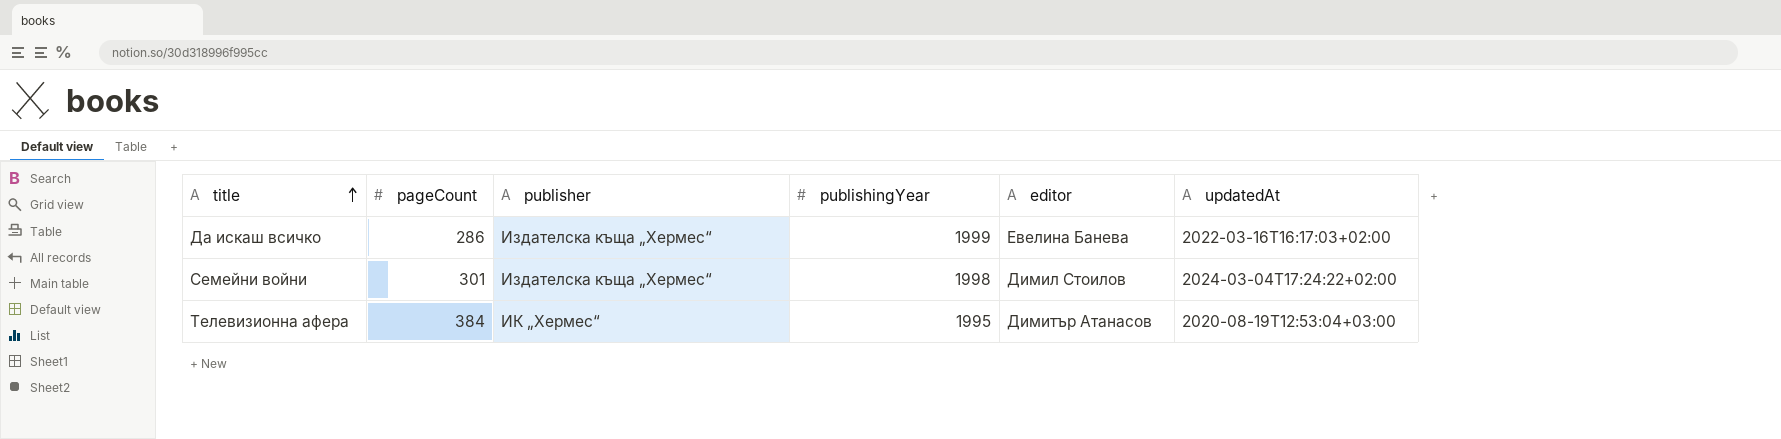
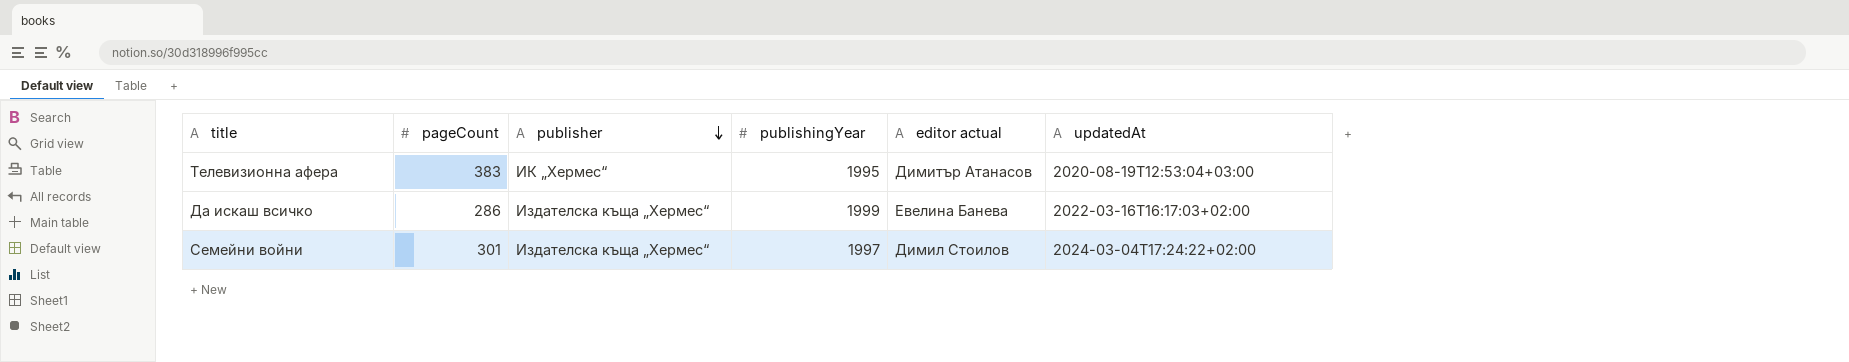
row order: title ascending -> publisher descending
column name: editor -> editor actual
Телевизионна афера | pageCount: 384 -> 383
Семейни войни | publishingYear: 1998 -> 1997

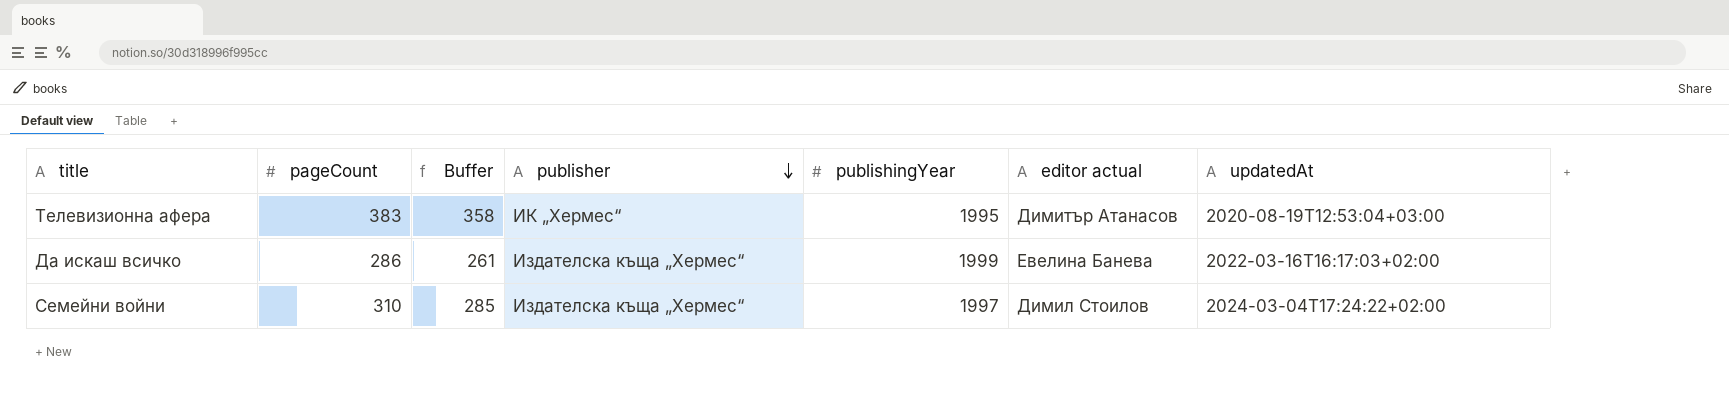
column Buffer | formula: none -> [pageCount] - 25
Семейни войни | pageCount: 301 -> 310

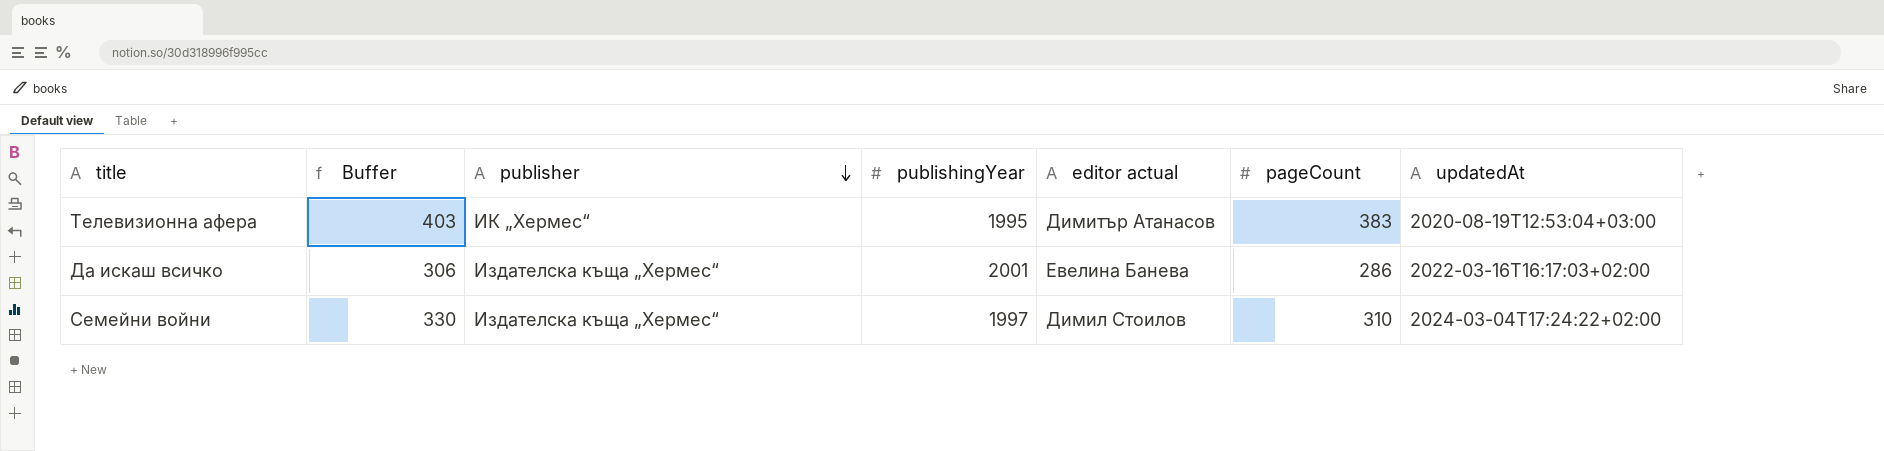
column Buffer | formula: [pageCount] - 25 -> [pageCount] + 20
column pageCount | position: 2 -> 6
Да искаш всичко | publishingYear: 1999 -> 2001

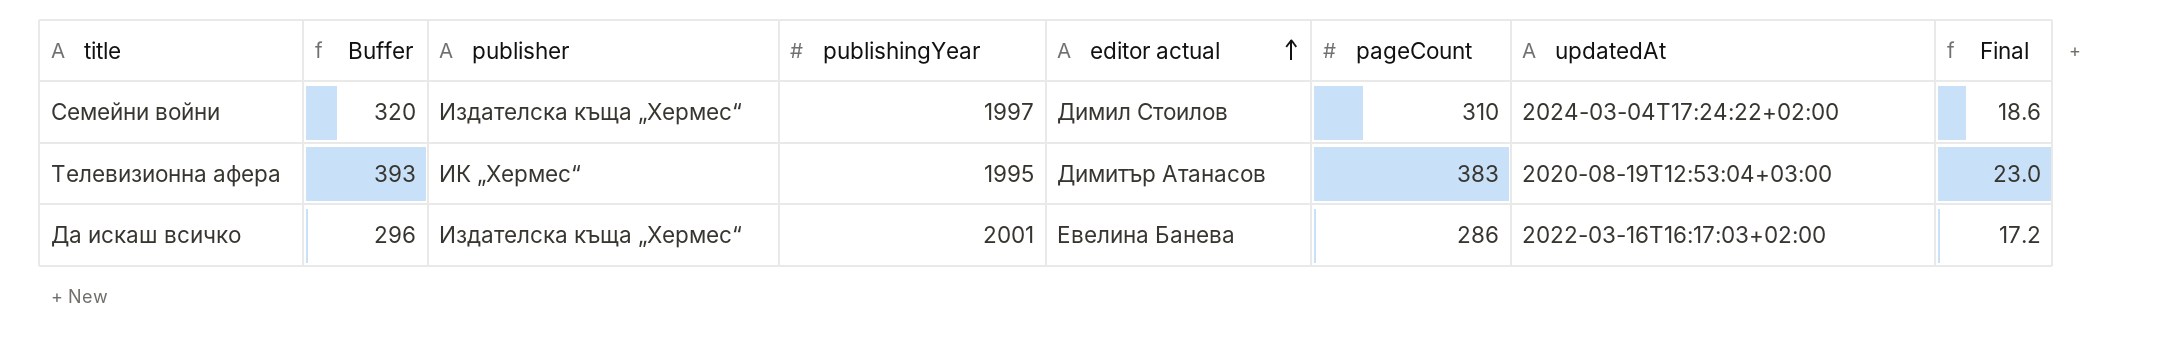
row order: publisher descending -> editor actual ascending
column Buffer | formula: [pageCount] + 20 -> [pageCount] + 10
column Final | formula: none -> [pageCount] * 0.06

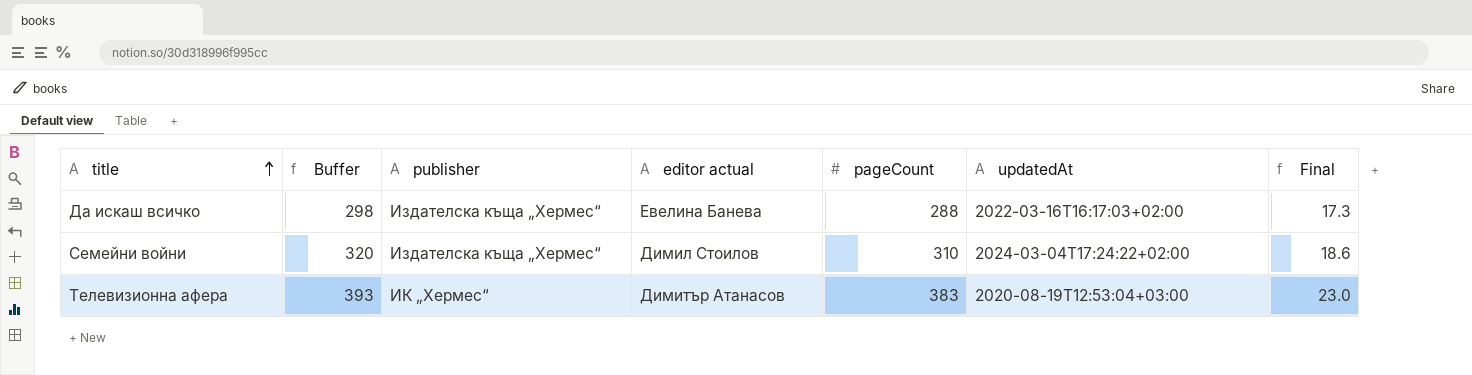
row order: editor actual ascending -> title ascending
column publishingYear | position: 4 -> none
Да искаш всичко | Buffer: 296 -> 298
Да искаш всичко | pageCount: 286 -> 288
Да искаш всичко | Final: 17.2 -> 17.3

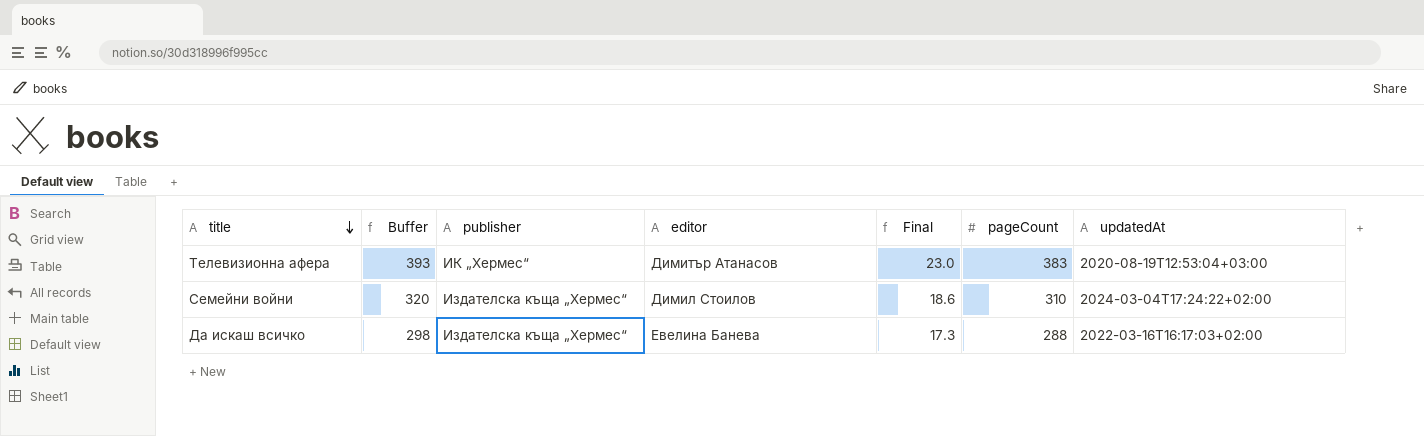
row order: title ascending -> title descending
column name: editor actual -> editor
column Final | position: 7 -> 5

